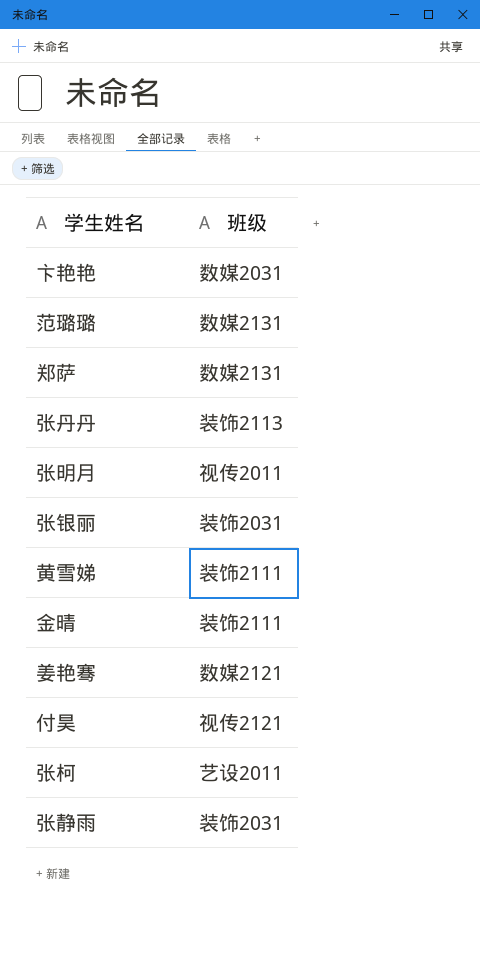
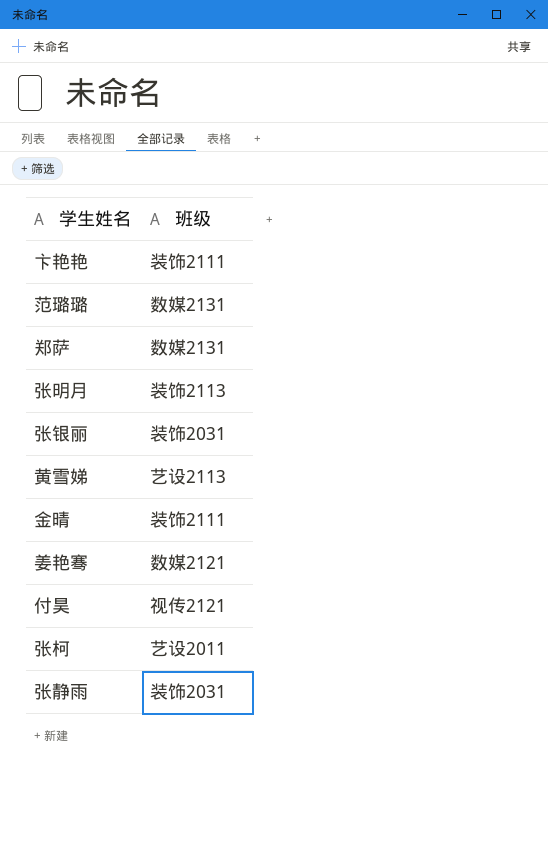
row 张丹丹: 装饰2113 -> none
卞艳艳 | 班级: 数媒2031 -> 装饰2111
张明月 | 班级: 视传2011 -> 装饰2113
黄雪娣 | 班级: 装饰2111 -> 艺设2113

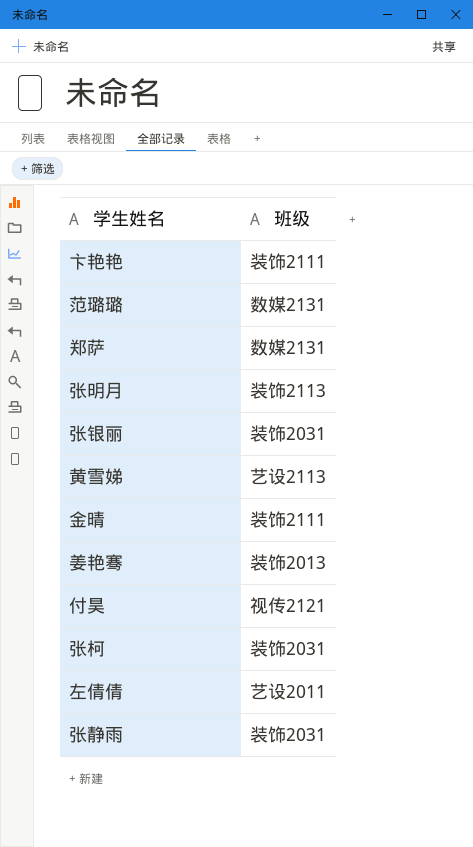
姜艳骞 | 班级: 数媒2121 -> 装饰2013
张柯 | 班级: 艺设2011 -> 装饰2031
row 左倩倩: none -> 艺设2011

